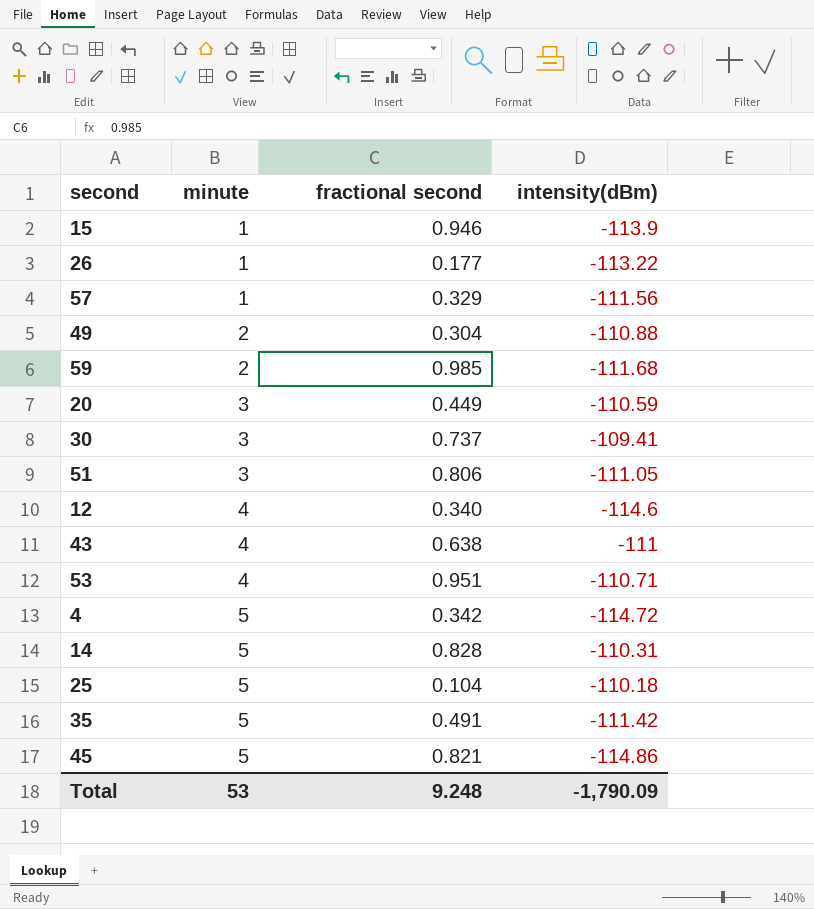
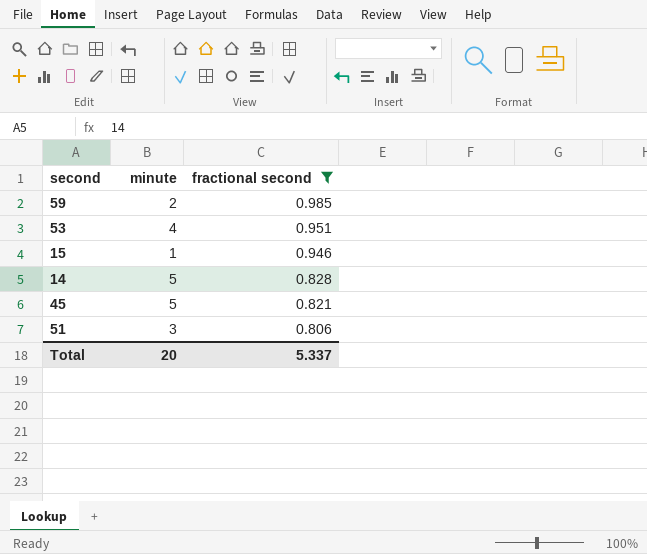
filter: none -> fractional second >= 0.806
row order: minute ascending -> fractional second descending
column intensity(dBm) | position: 4 -> none
Total | minute: 53 -> 20
Total | fractional second: 9.248 -> 5.337

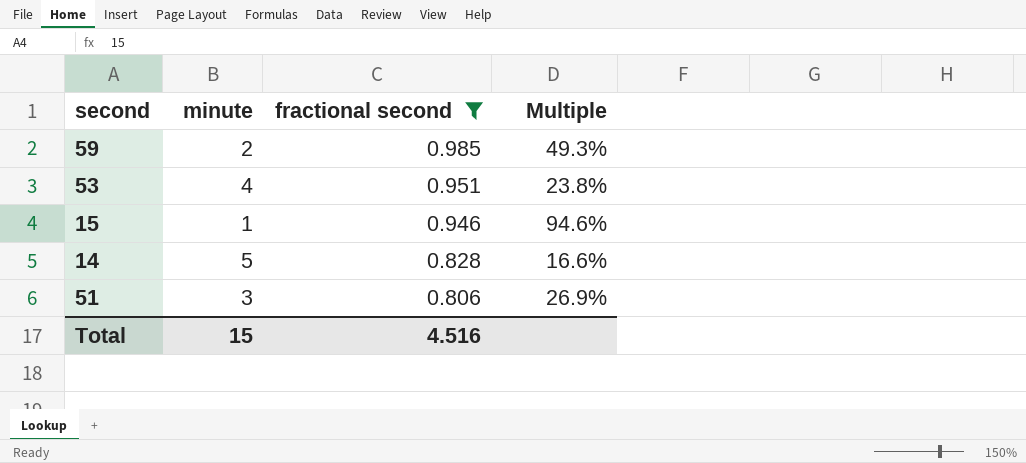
column Multiple | formula: none -> [fractional second] / [minute]
row 45: 5 | 0.821 -> none
Total | minute: 20 -> 15
Total | fractional second: 5.337 -> 4.516

